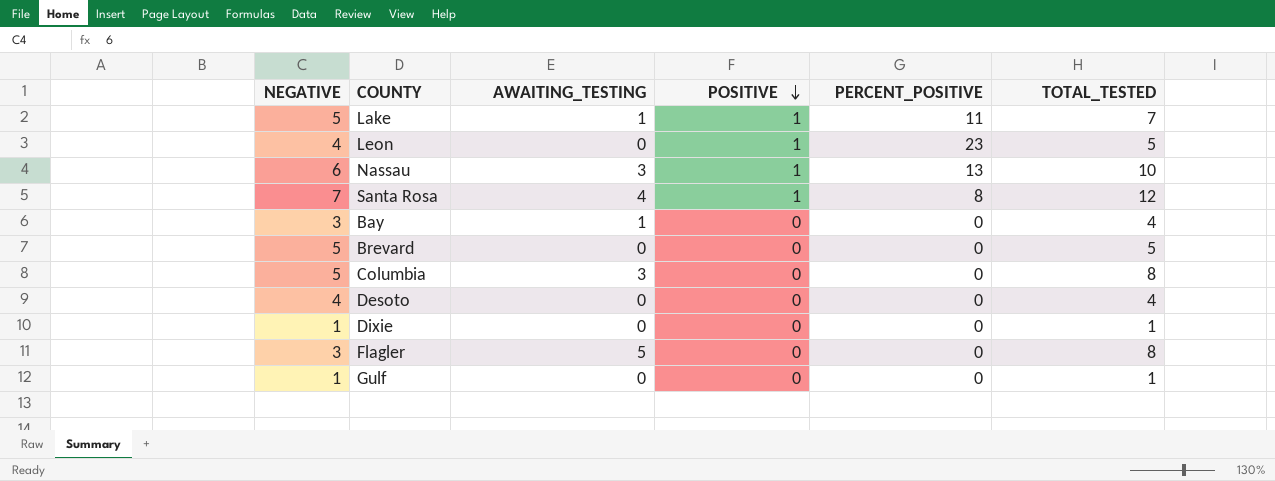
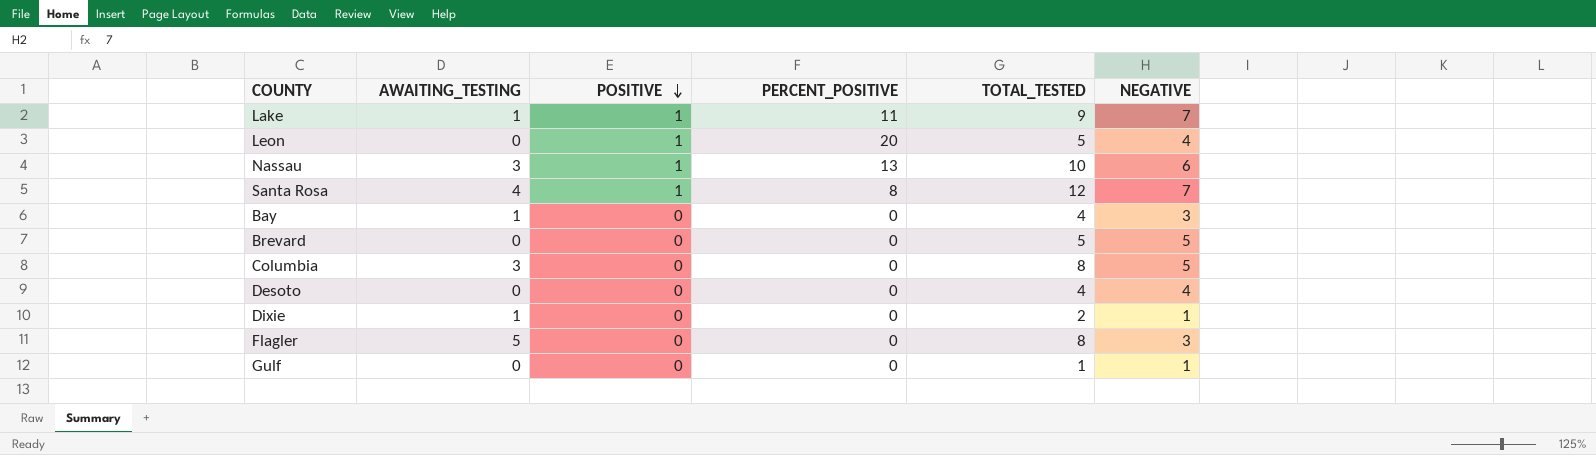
column NEGATIVE | position: 1 -> 6
Lake | TOTAL_TESTED: 7 -> 9
Lake | NEGATIVE: 5 -> 7
Leon | PERCENT_POSITIVE: 23 -> 20
Dixie | AWAITING_TESTING: 0 -> 1
Dixie | TOTAL_TESTED: 1 -> 2

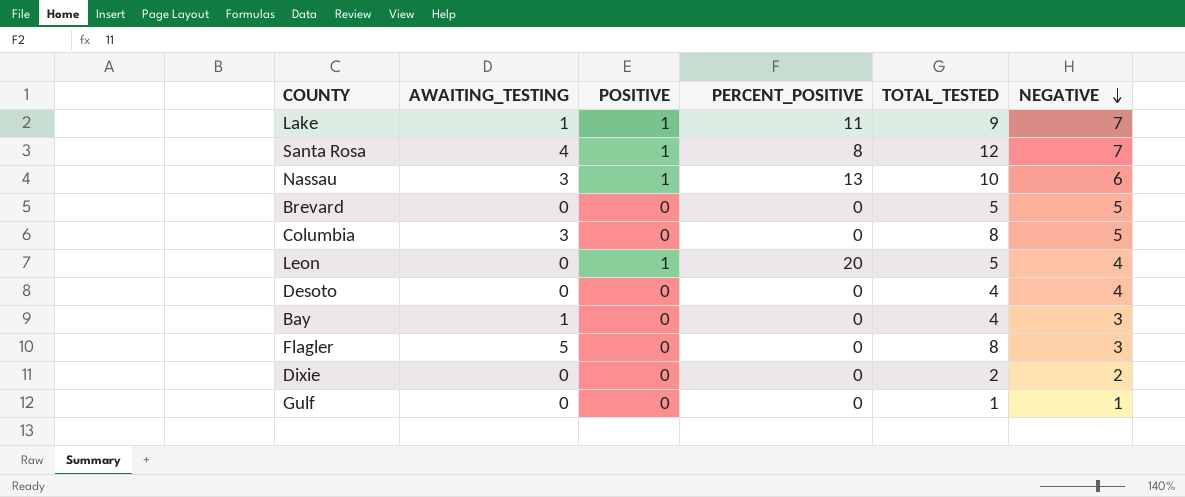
row order: POSITIVE descending -> NEGATIVE descending
Dixie | AWAITING_TESTING: 1 -> 0
Dixie | NEGATIVE: 1 -> 2

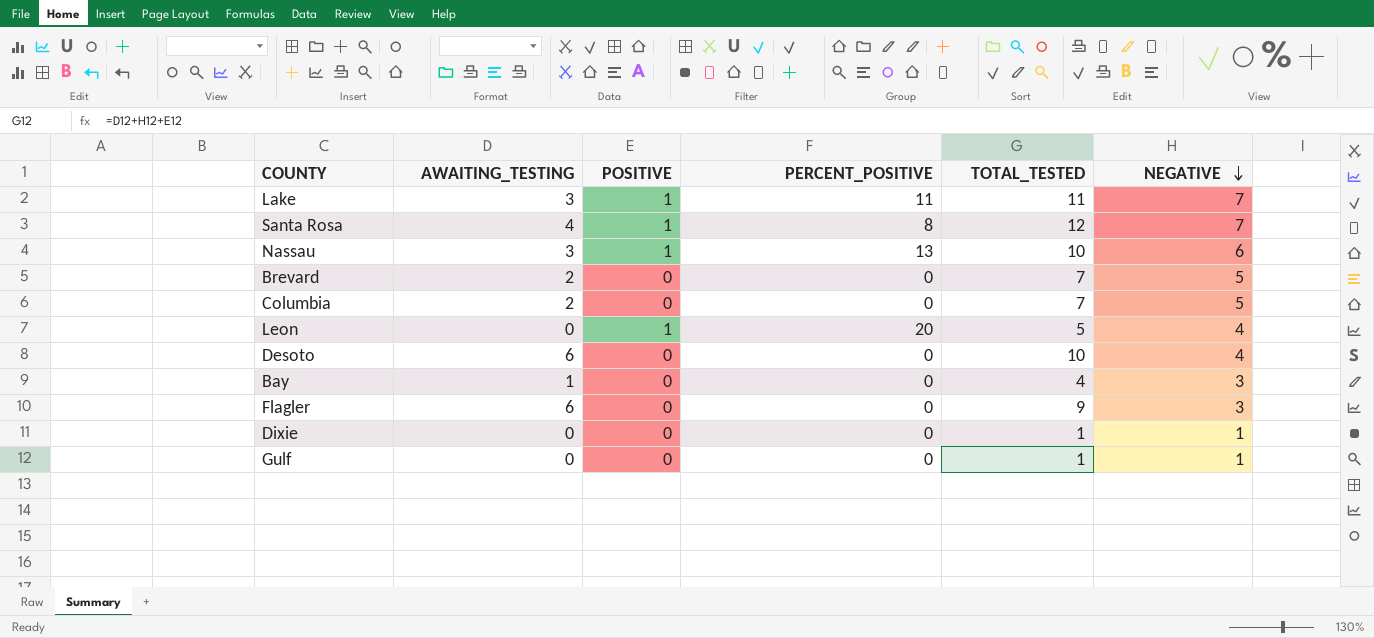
Lake | AWAITING_TESTING: 1 -> 3
Lake | TOTAL_TESTED: 9 -> 11
Brevard | AWAITING_TESTING: 0 -> 2
Brevard | TOTAL_TESTED: 5 -> 7
Columbia | AWAITING_TESTING: 3 -> 2
Columbia | TOTAL_TESTED: 8 -> 7
Desoto | AWAITING_TESTING: 0 -> 6
Desoto | TOTAL_TESTED: 4 -> 10
Flagler | AWAITING_TESTING: 5 -> 6
Flagler | TOTAL_TESTED: 8 -> 9
Dixie | TOTAL_TESTED: 2 -> 1
Dixie | NEGATIVE: 2 -> 1

